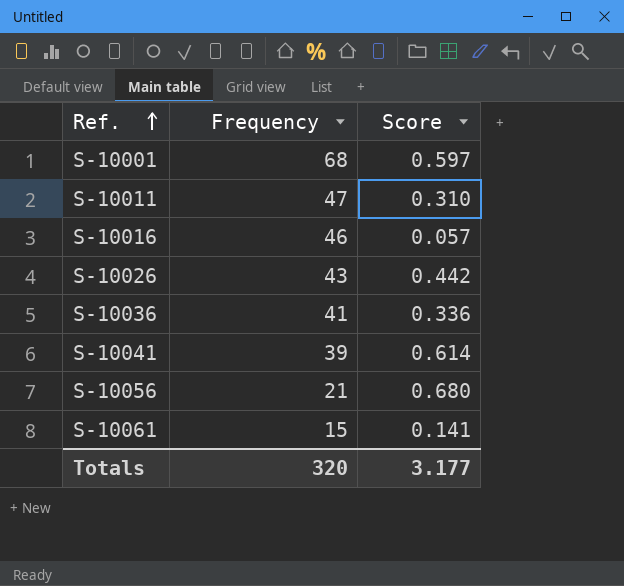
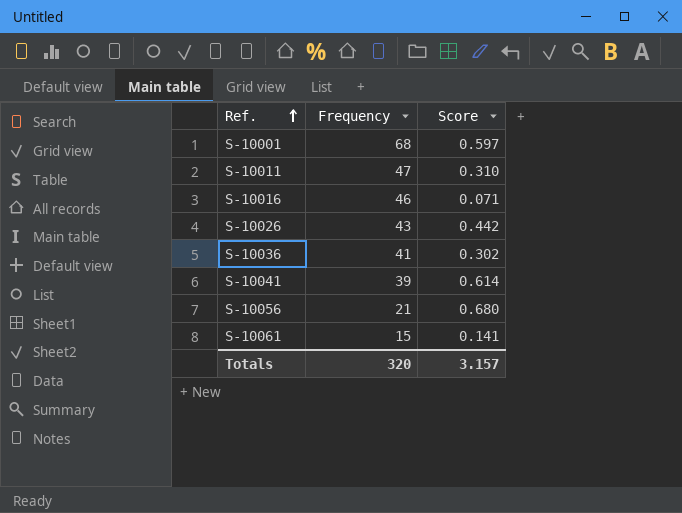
S-10016 | Score: 0.057 -> 0.071
S-10036 | Score: 0.336 -> 0.302
Totals | Score: 3.177 -> 3.157

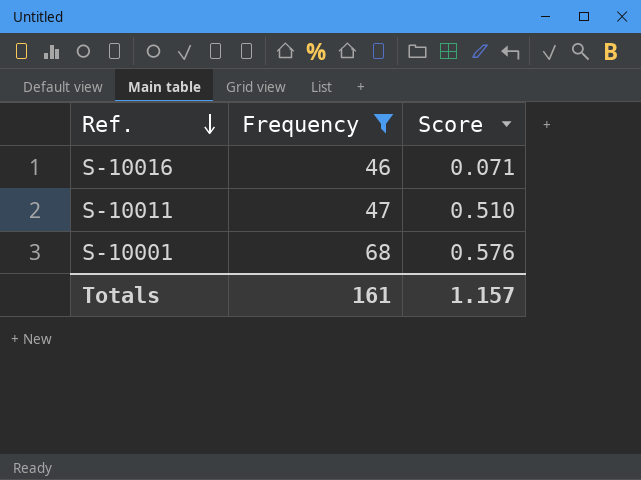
filter: none -> Frequency >= 46
row order: Ref. ascending -> Ref. descending
S-10011 | Score: 0.310 -> 0.510
S-10001 | Score: 0.597 -> 0.576
Totals | Frequency: 320 -> 161
Totals | Score: 3.157 -> 1.157

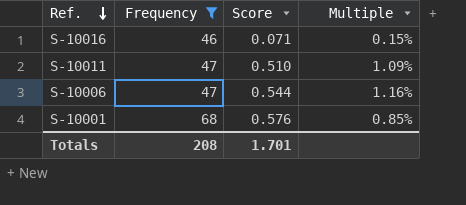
column Multiple | formula: none -> [Score] / [Frequency]
row S-10006: none -> 47 | 0.544 | 1.16%
Totals | Frequency: 161 -> 208
Totals | Score: 1.157 -> 1.701

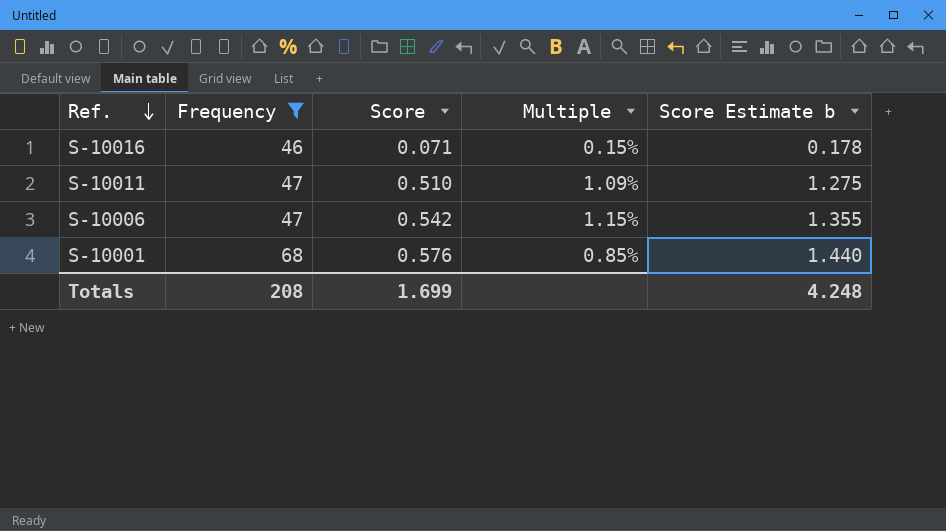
column Score Estimate b | formula: none -> [Score] * 2.5
S-10006 | Score: 0.544 -> 0.542
S-10006 | Multiple: 1.16% -> 1.15%
Totals | Score: 1.701 -> 1.699

